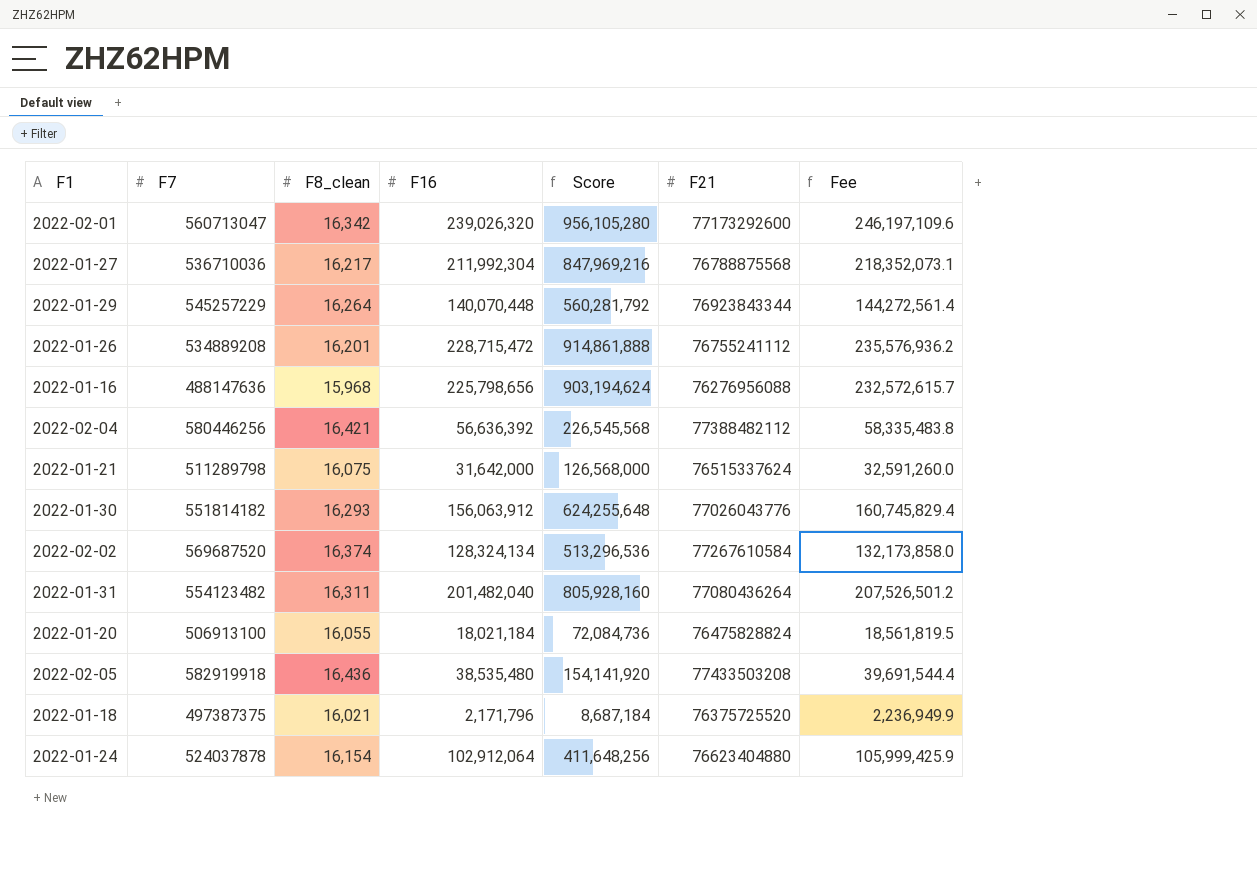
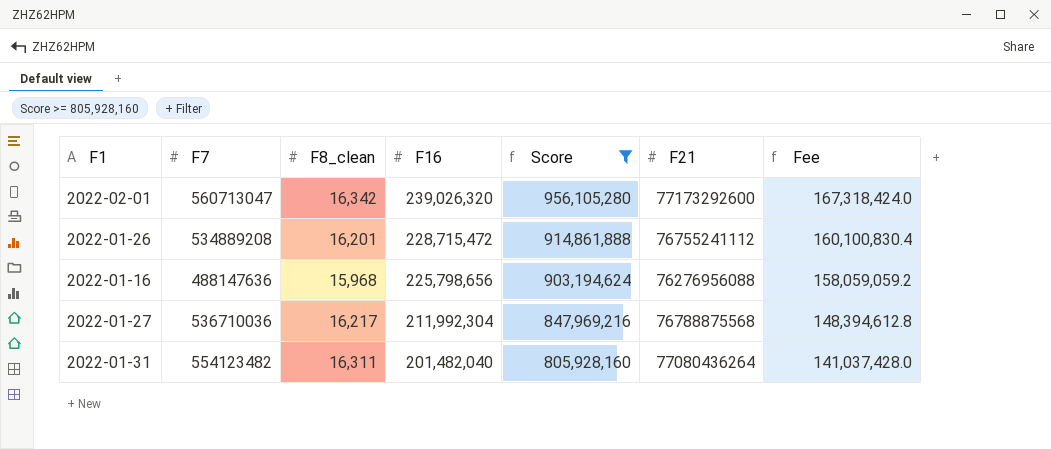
filter: none -> Score >= 805,928,160
row order: none -> F16 descending
column Fee | formula: [F16] * 1.03 -> [F16] * 0.7

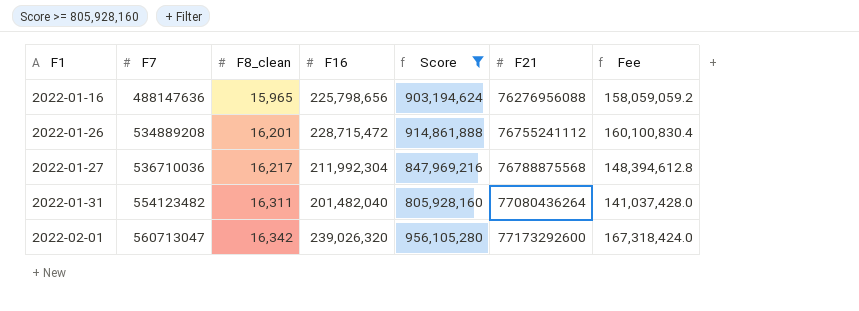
row order: F16 descending -> F1 ascending
2022-01-16 | F8_clean: 15,968 -> 15,965

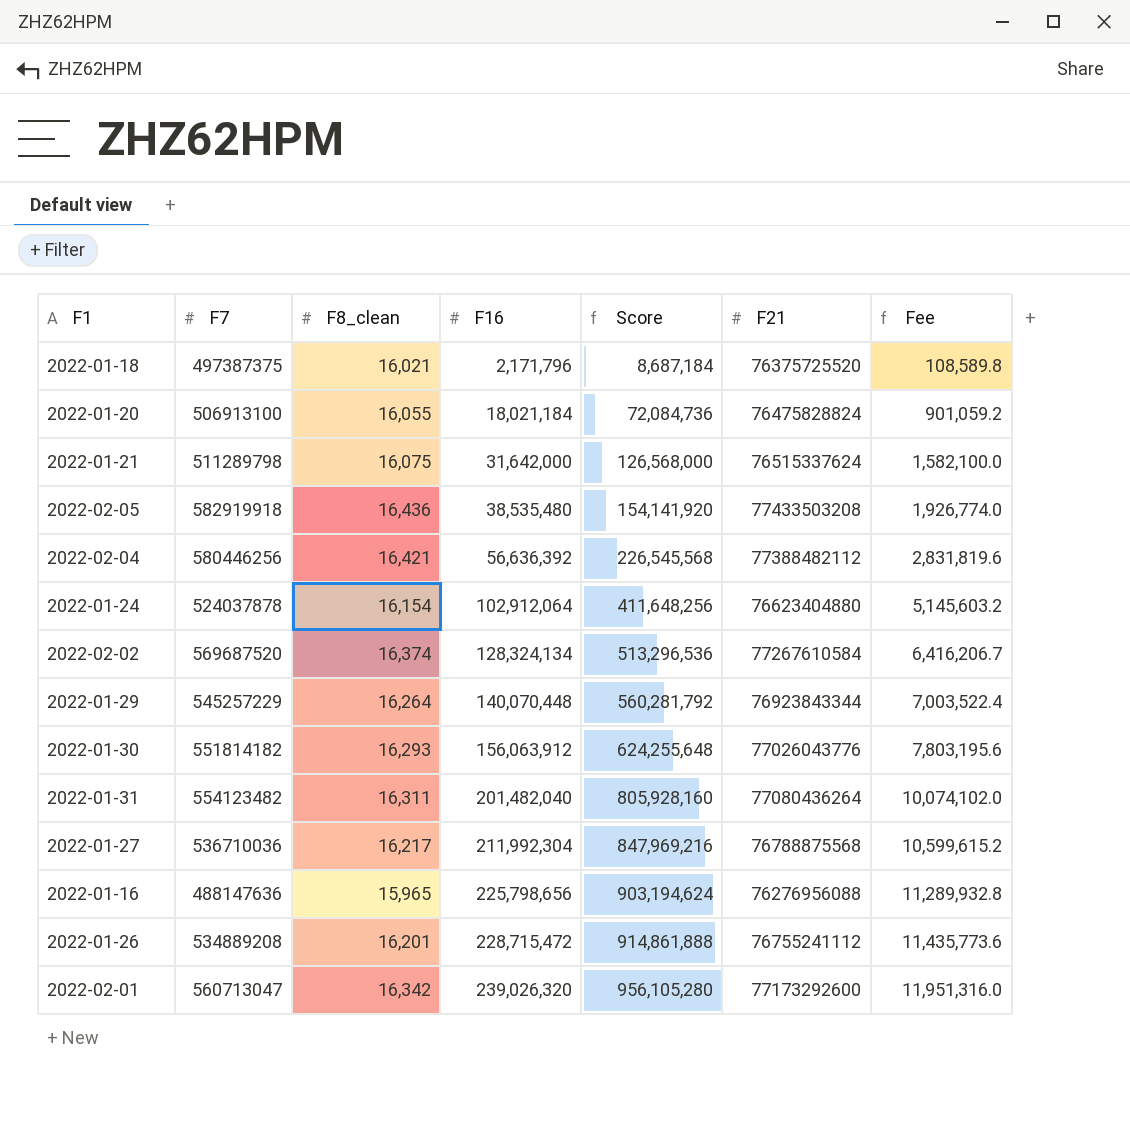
filter: Score >= 805,928,160 -> none
row order: F1 ascending -> F16 ascending
column Fee | formula: [F16] * 0.7 -> [F16] * 0.05

